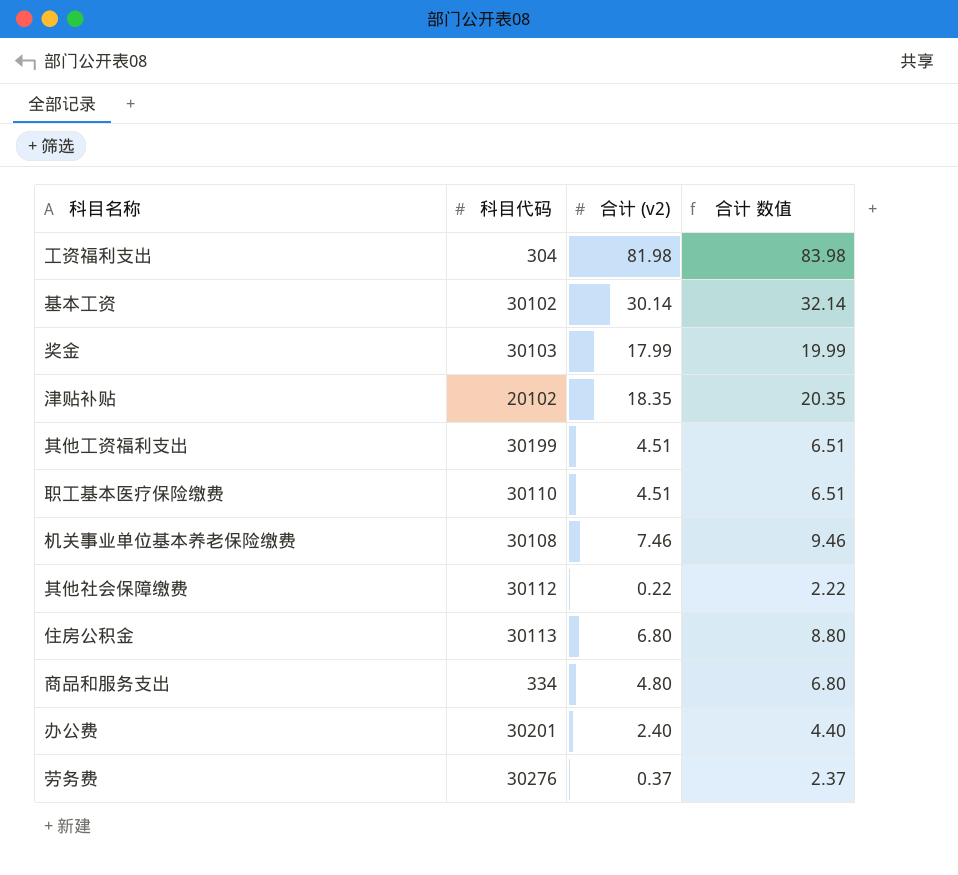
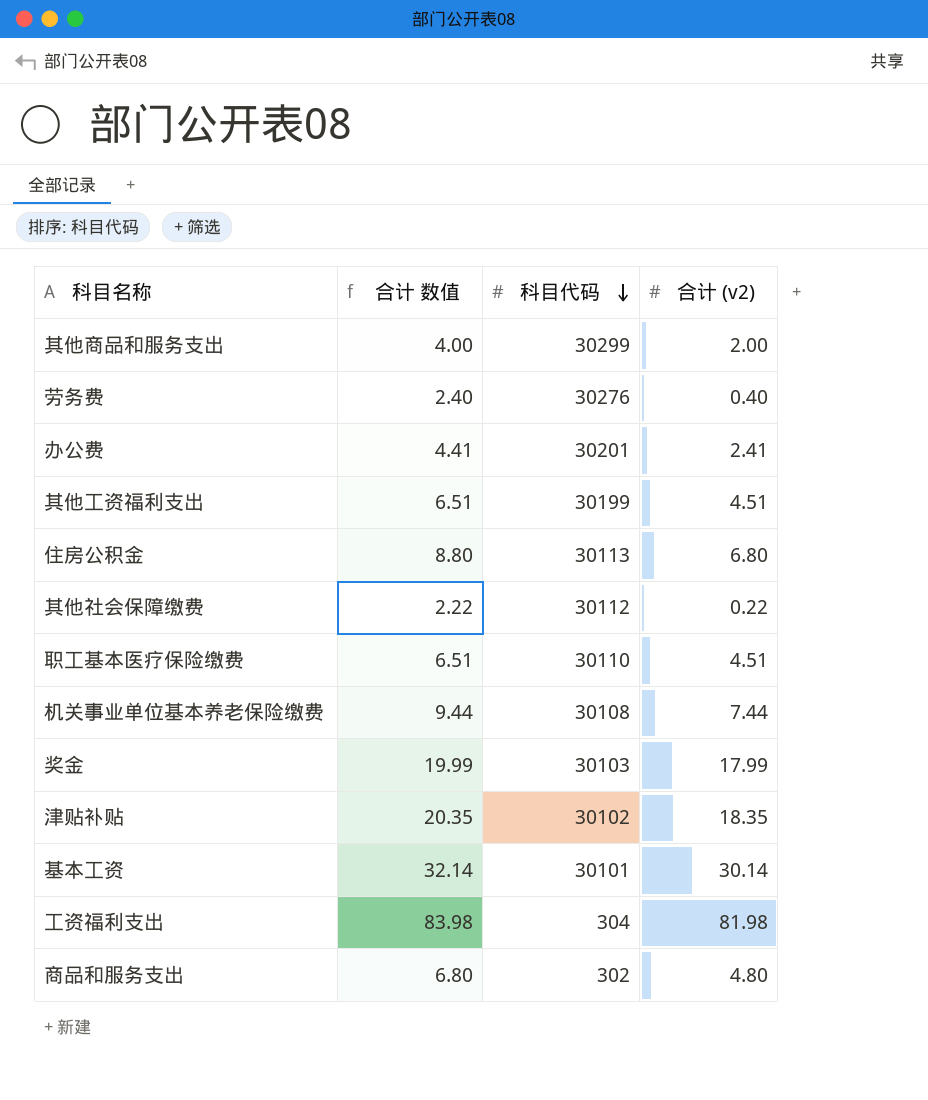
row order: none -> 科目代码 descending
column 合计 数值 | position: 4 -> 2
row 其他商品和服务支出: none -> 4.00 | 30299 | 2.00
劳务费 | 合计 数值: 2.37 -> 2.40
劳务费 | 合计 (v2): 0.37 -> 0.40
办公费 | 合计 数值: 4.40 -> 4.41
办公费 | 合计 (v2): 2.40 -> 2.41
机关事业单位基本养老保险缴费 | 合计 数值: 9.46 -> 9.44
机关事业单位基本养老保险缴费 | 合计 (v2): 7.46 -> 7.44
津贴补贴 | 科目代码: 20102 -> 30102
基本工资 | 科目代码: 30102 -> 30101
商品和服务支出 | 科目代码: 334 -> 302

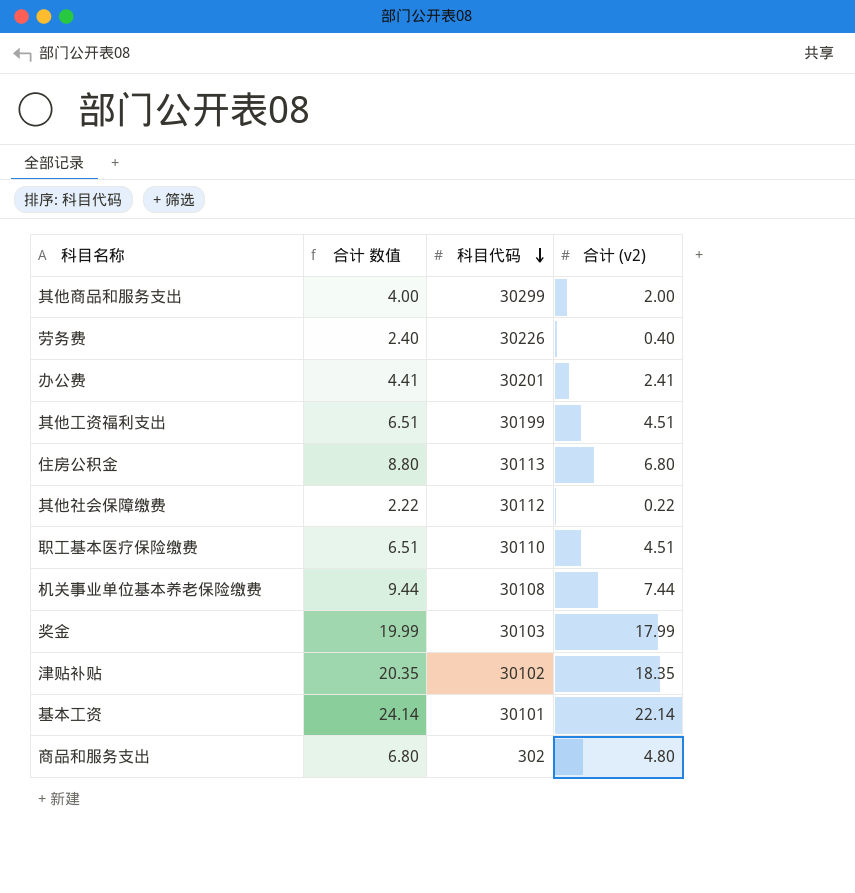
row 工资福利支出: 83.98 | 304 | 81.98 -> none
劳务费 | 科目代码: 30276 -> 30226
基本工资 | 合计 数值: 32.14 -> 24.14
基本工资 | 合计 (v2): 30.14 -> 22.14

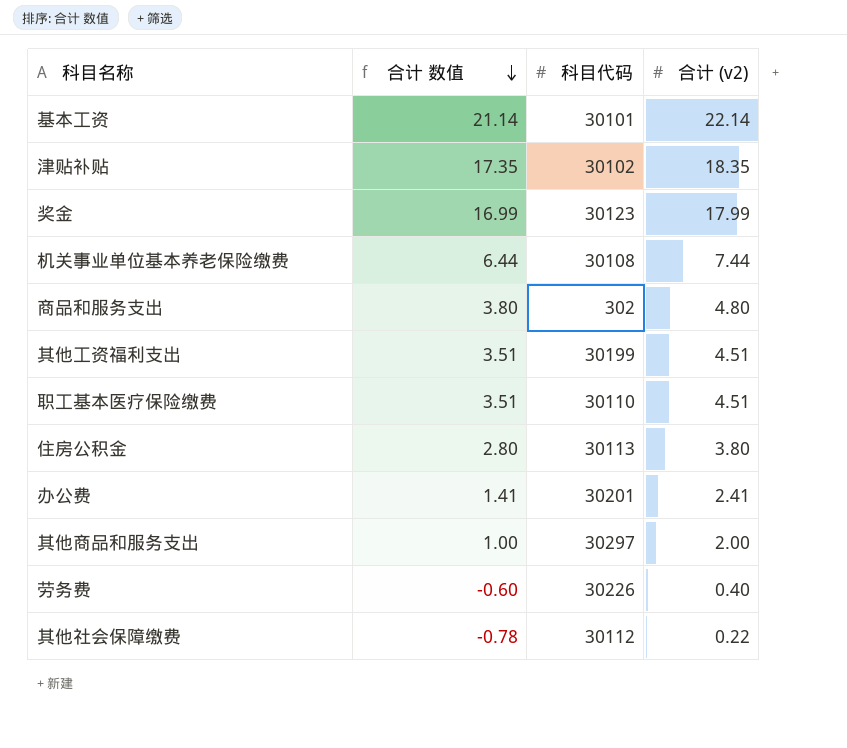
row order: 科目代码 descending -> 合计 数值 descending
column 合计 数值 | formula: [合计 (v2)] + 2 -> [合计 (v2)] - 1
奖金 | 科目代码: 30103 -> 30123
住房公积金 | 合计 (v2): 6.80 -> 3.80
其他商品和服务支出 | 科目代码: 30299 -> 30297

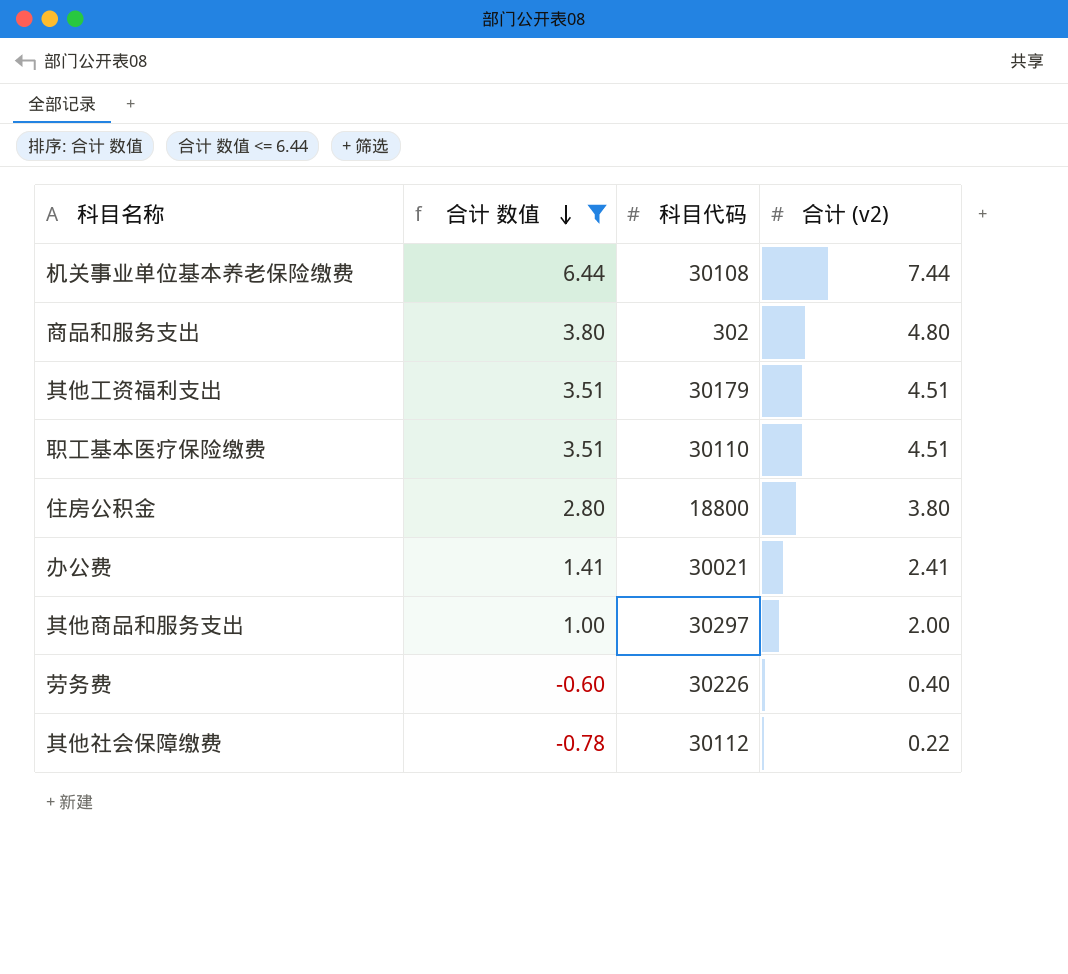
filter: none -> 合计 数值 <= 6.44
其他工资福利支出 | 科目代码: 30199 -> 30179
住房公积金 | 科目代码: 30113 -> 18800
办公费 | 科目代码: 30201 -> 30021

